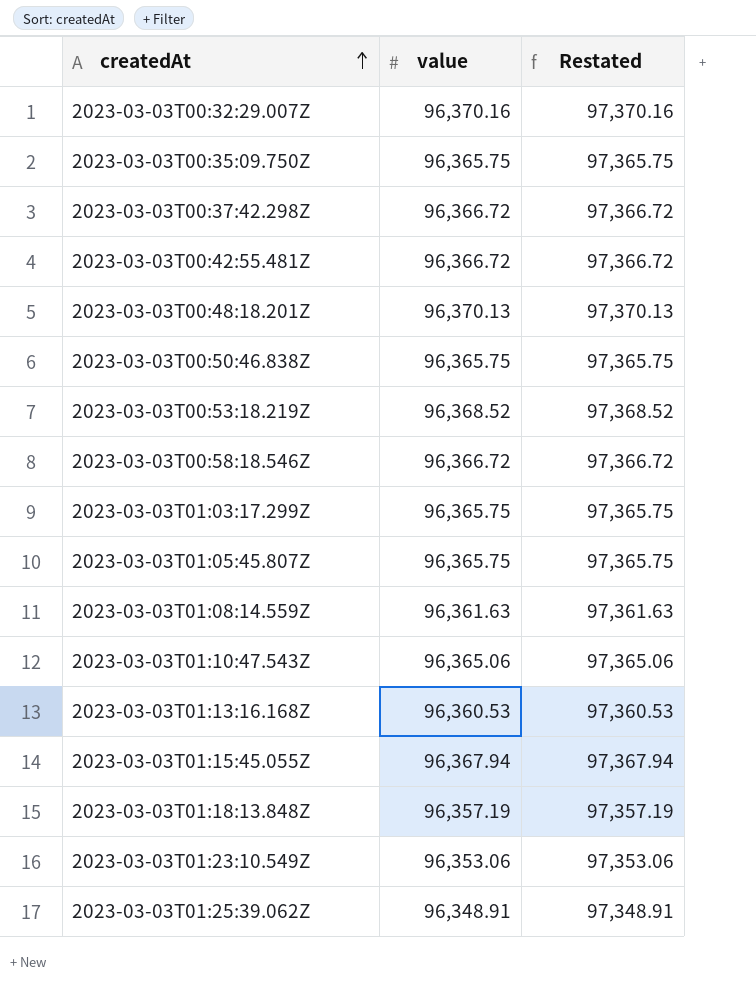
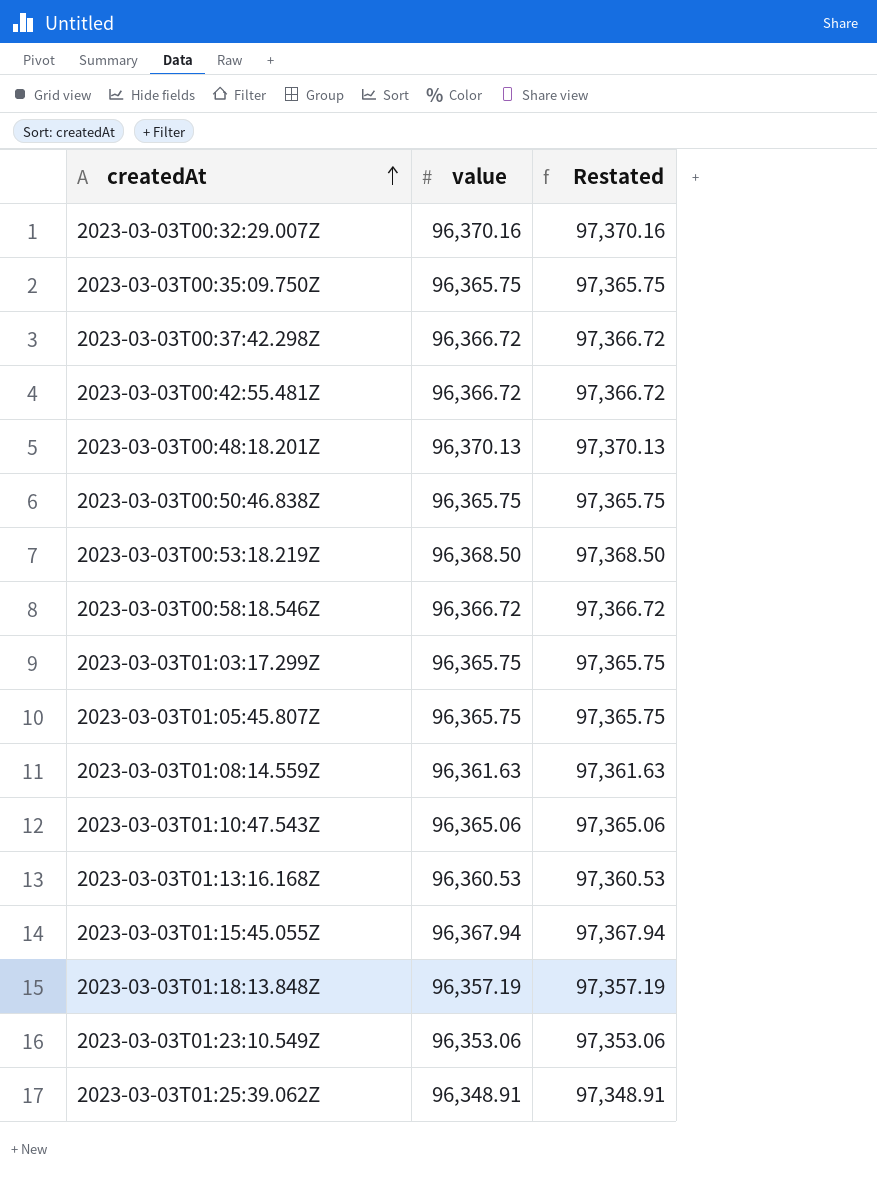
2023-03-03T00:53:18.219Z | value: 96,368.52 -> 96,368.50
2023-03-03T00:53:18.219Z | Restated: 97,368.52 -> 97,368.50

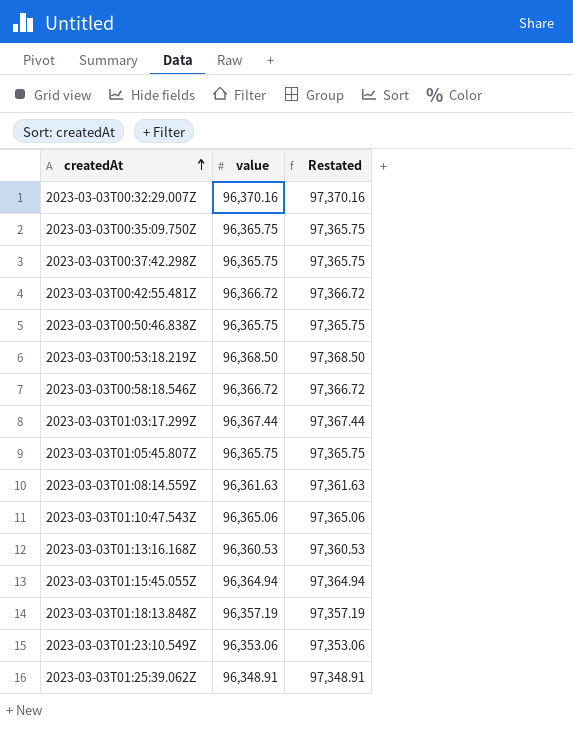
row 2023-03-03T00:48:18.201Z: 96,370.13 | 97,370.13 -> none
2023-03-03T00:37:42.298Z | value: 96,366.72 -> 96,365.75
2023-03-03T00:37:42.298Z | Restated: 97,366.72 -> 97,365.75
2023-03-03T01:03:17.299Z | value: 96,365.75 -> 96,367.44
2023-03-03T01:03:17.299Z | Restated: 97,365.75 -> 97,367.44
2023-03-03T01:15:45.055Z | value: 96,367.94 -> 96,364.94
2023-03-03T01:15:45.055Z | Restated: 97,367.94 -> 97,364.94

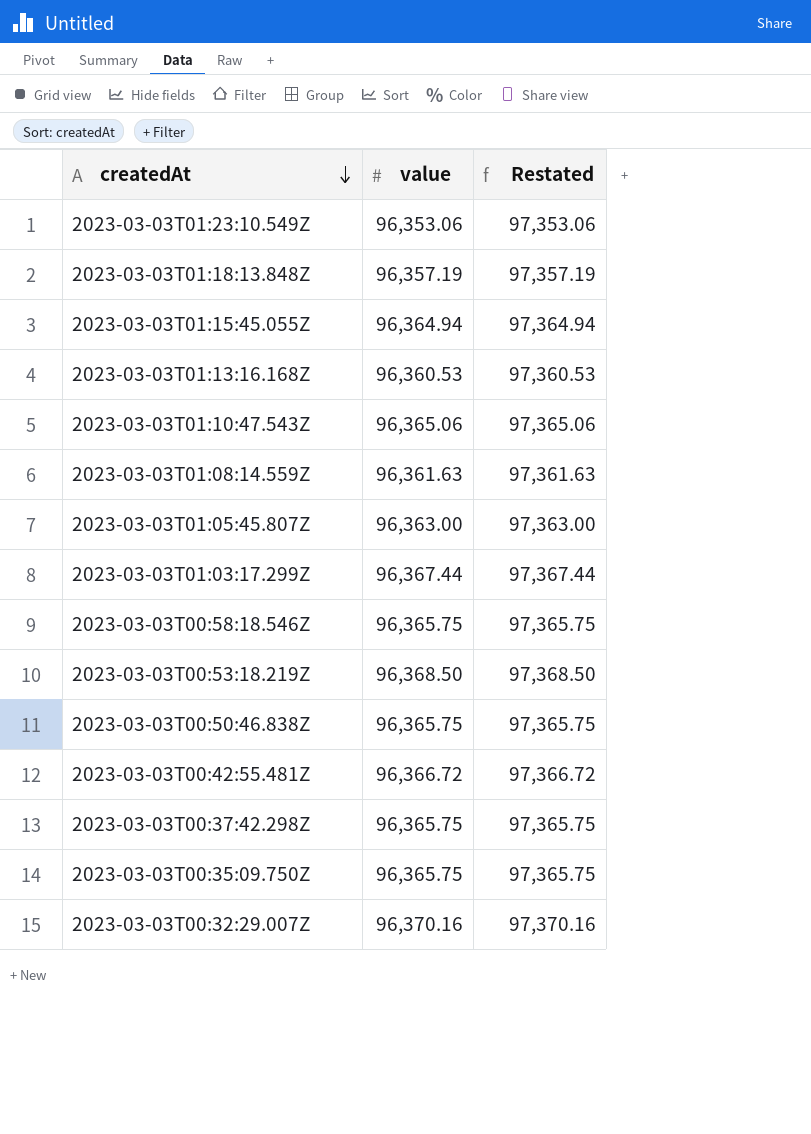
row order: createdAt ascending -> createdAt descending
row 2023-03-03T01:25:39.062Z: 96,348.91 | 97,348.91 -> none
2023-03-03T01:05:45.807Z | value: 96,365.75 -> 96,363.00
2023-03-03T01:05:45.807Z | Restated: 97,365.75 -> 97,363.00
2023-03-03T00:58:18.546Z | value: 96,366.72 -> 96,365.75
2023-03-03T00:58:18.546Z | Restated: 97,366.72 -> 97,365.75

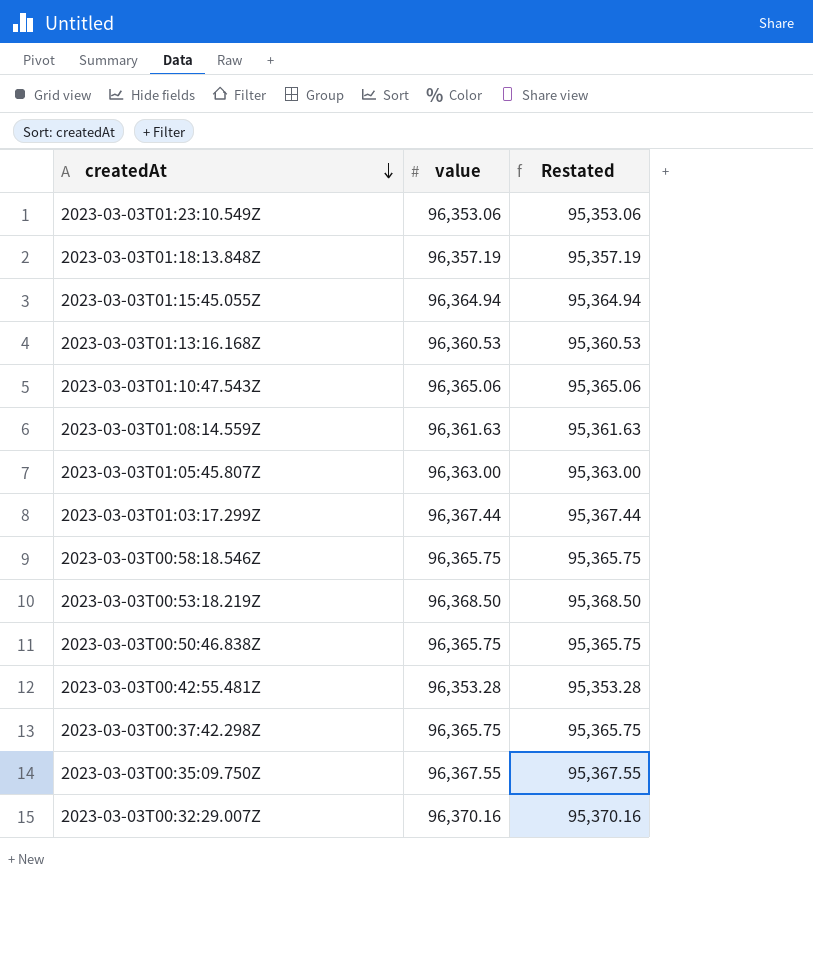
column Restated | formula: [value] + 1000 -> [value] - 1000
2023-03-03T00:42:55.481Z | value: 96,366.72 -> 96,353.28
2023-03-03T00:35:09.750Z | value: 96,365.75 -> 96,367.55

